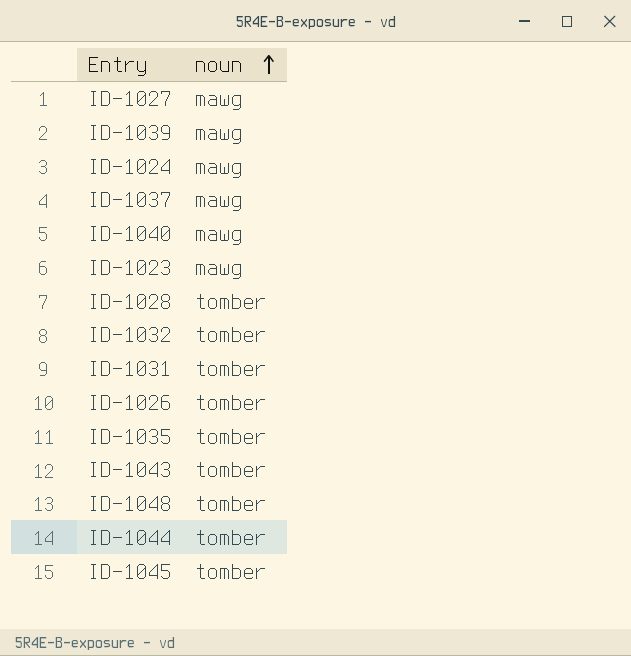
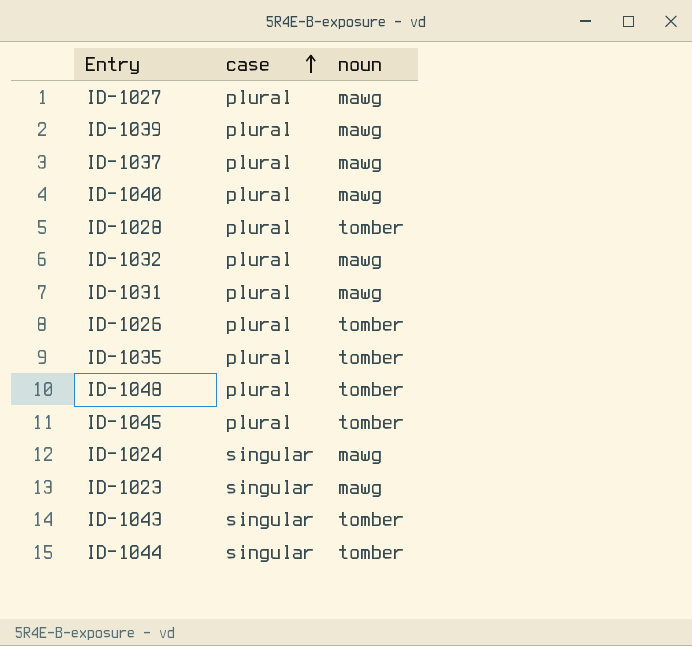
row order: noun ascending -> case ascending
column case | position: none -> 2
ID-1032 | noun: tomber -> mawg
ID-1031 | noun: tomber -> mawg

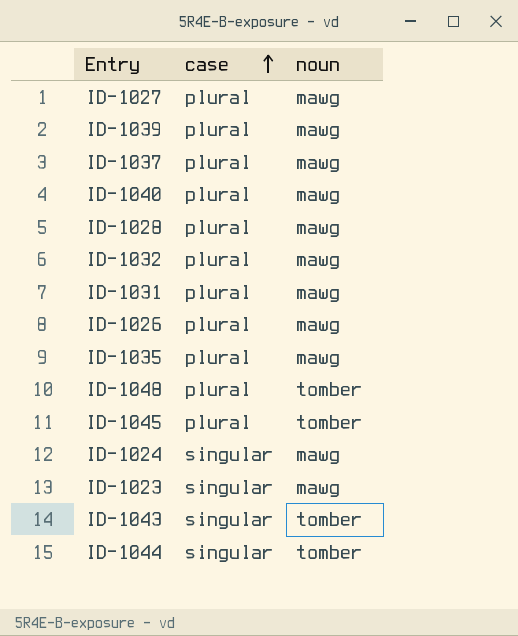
ID-1028 | noun: tomber -> mawg
ID-1026 | noun: tomber -> mawg
ID-1035 | noun: tomber -> mawg

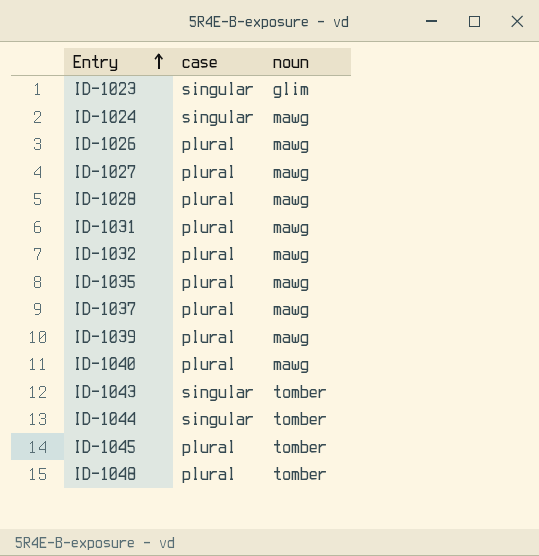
row order: case ascending -> Entry ascending
ID-1023 | noun: mawg -> glim

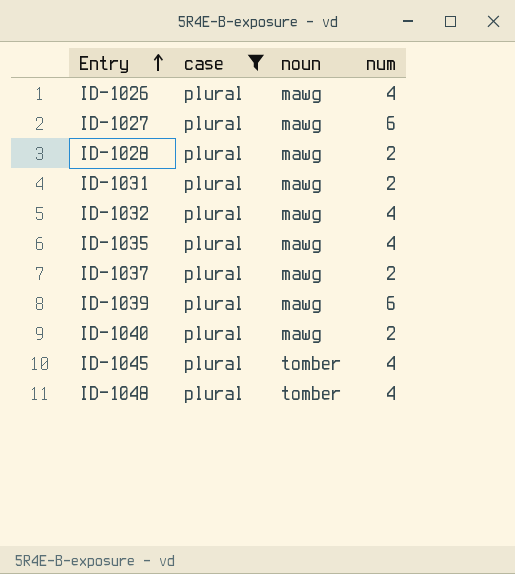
filter: none -> case = plural
column num | position: none -> 4

